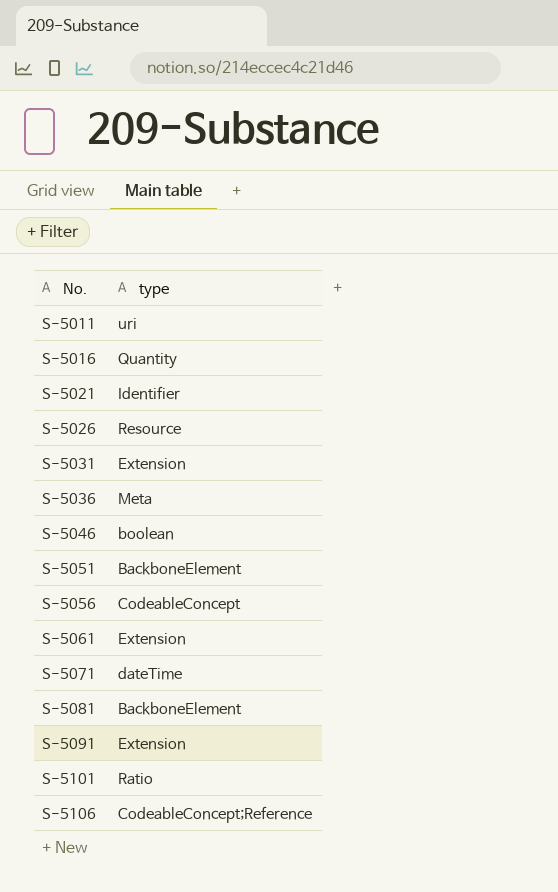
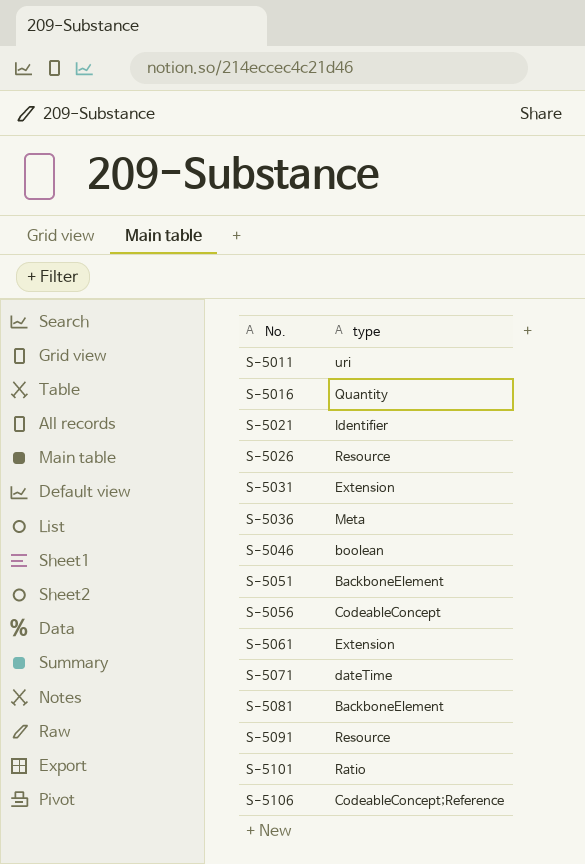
S-5091 | type: Extension -> Resource

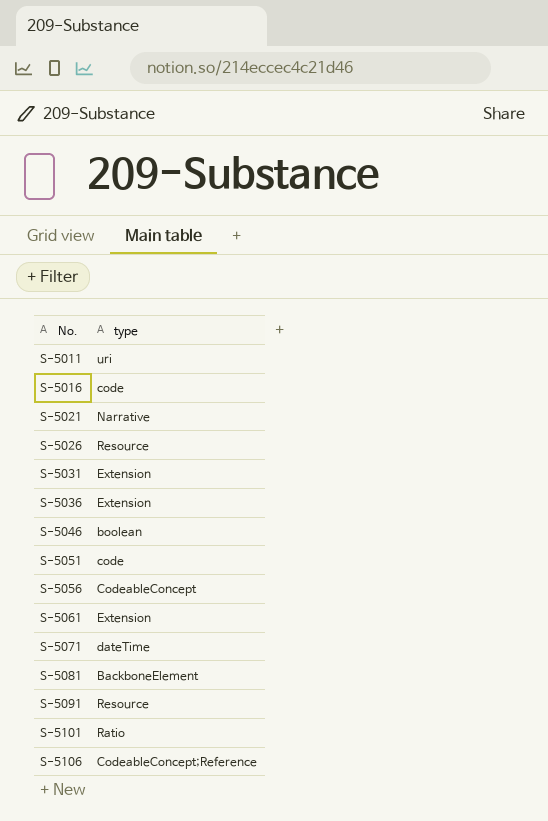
S-5016 | type: Quantity -> code
S-5021 | type: Identifier -> Narrative
S-5036 | type: Meta -> Extension
S-5051 | type: BackboneElement -> code

